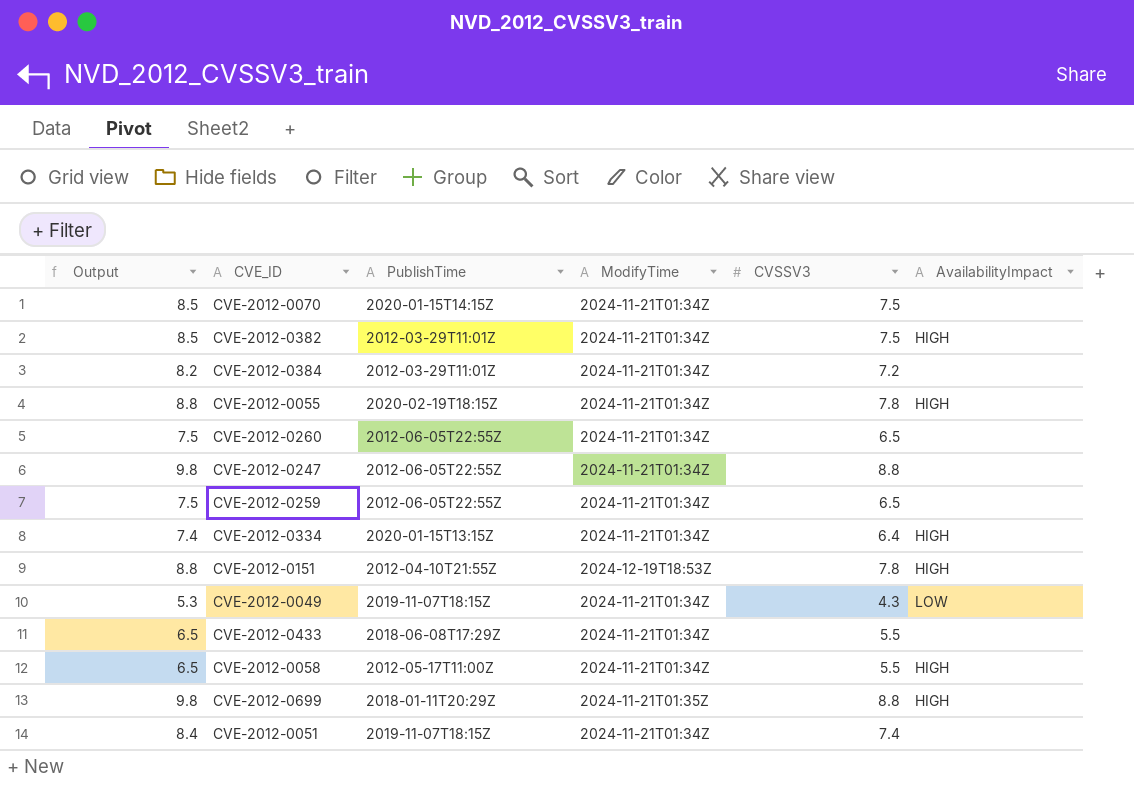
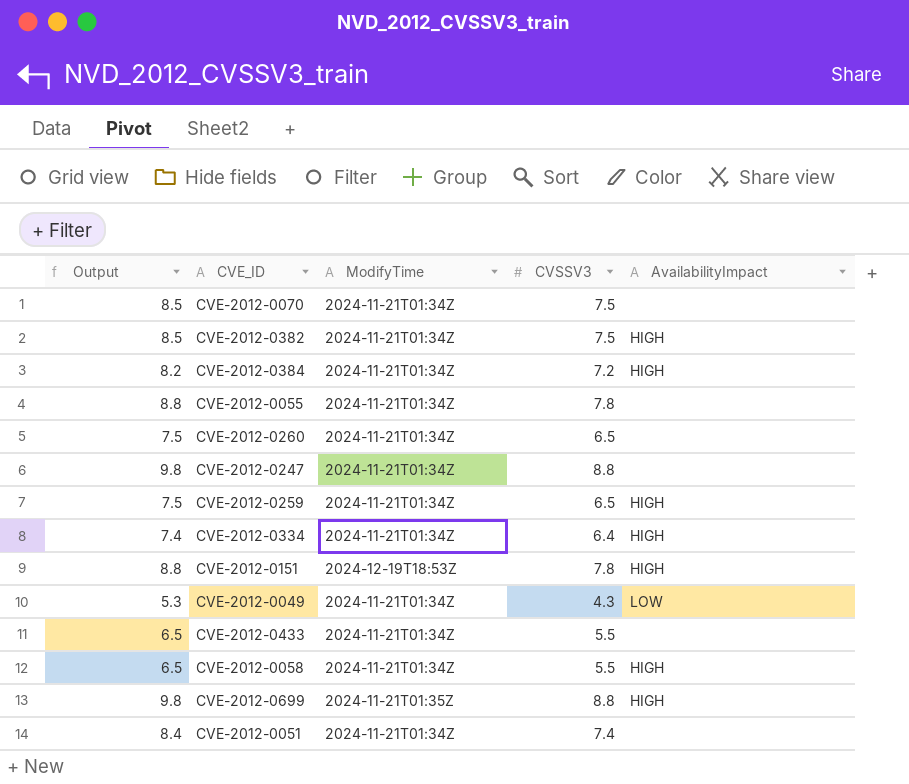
column PublishTime | position: 3 -> none
CVE-2012-0384 | AvailabilityImpact: none -> HIGH
CVE-2012-0055 | AvailabilityImpact: HIGH -> none
CVE-2012-0259 | AvailabilityImpact: none -> HIGH

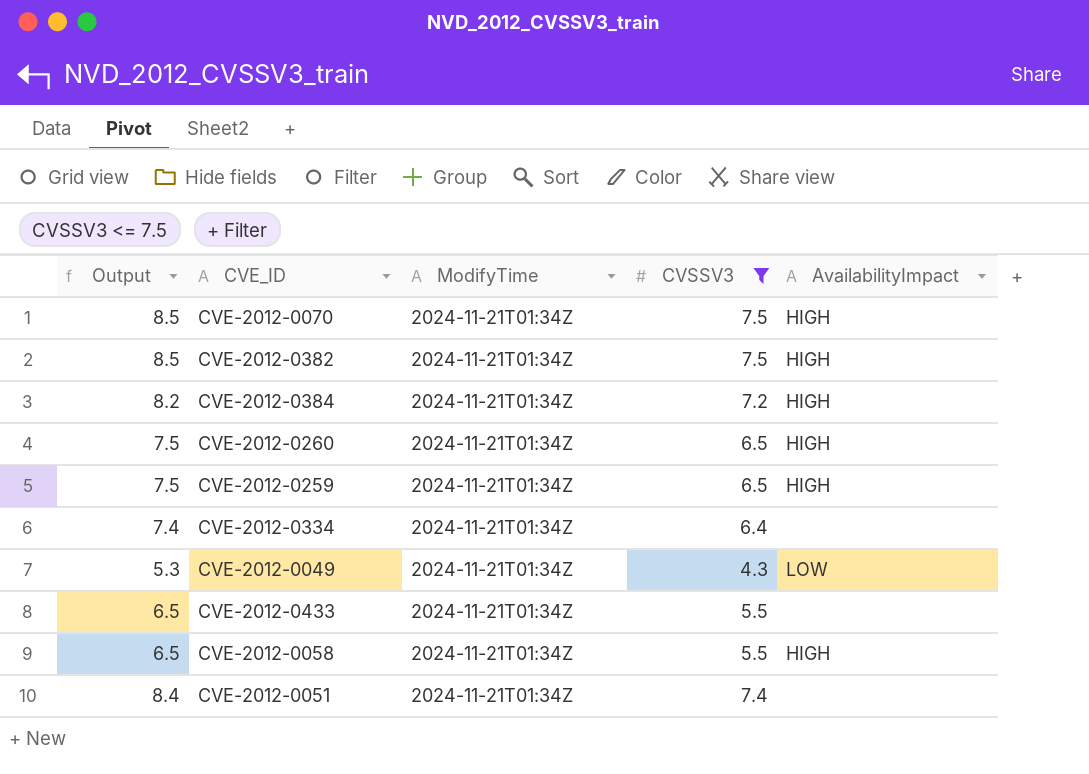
filter: none -> CVSSV3 <= 7.5
CVE-2012-0070 | AvailabilityImpact: none -> HIGH
CVE-2012-0260 | AvailabilityImpact: none -> HIGH
CVE-2012-0334 | AvailabilityImpact: HIGH -> none

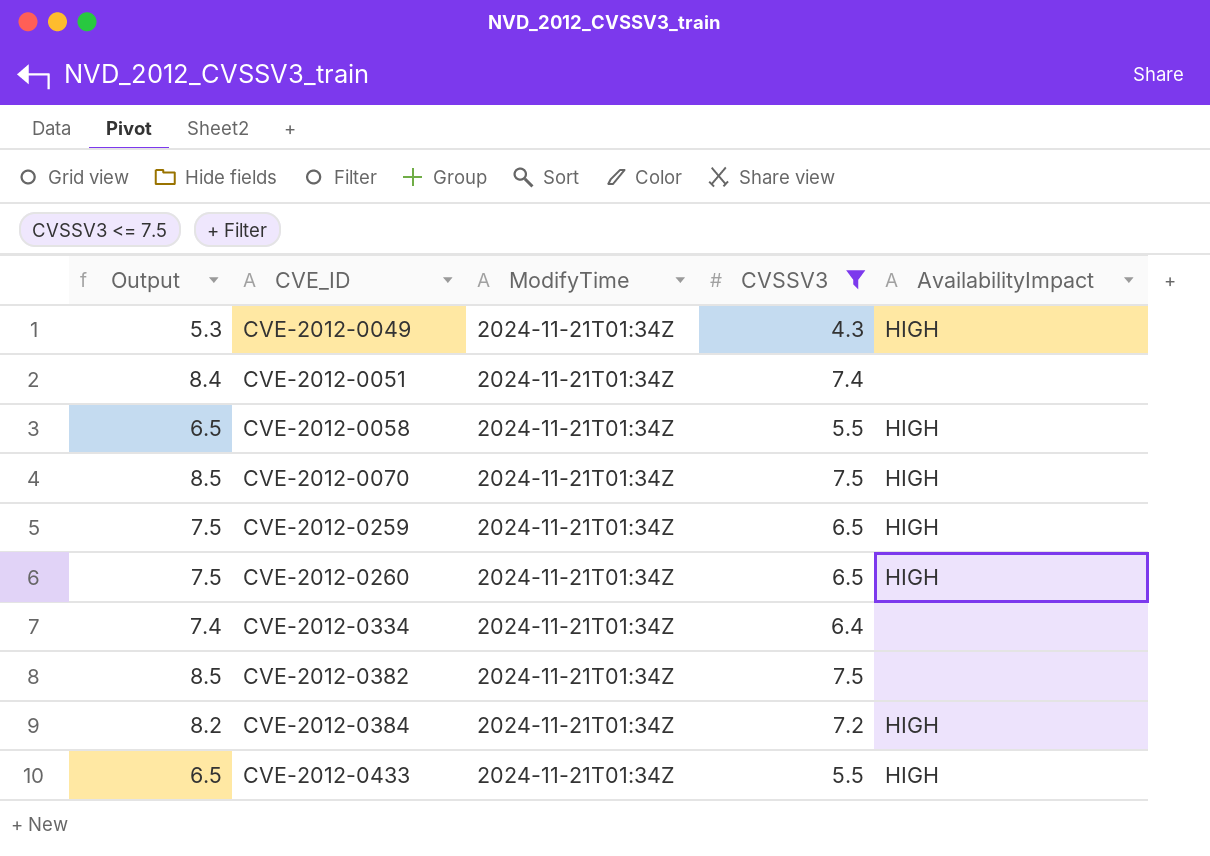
row order: none -> CVE_ID ascending
CVE-2012-0049 | AvailabilityImpact: LOW -> HIGH
CVE-2012-0382 | AvailabilityImpact: HIGH -> none
CVE-2012-0433 | AvailabilityImpact: none -> HIGH

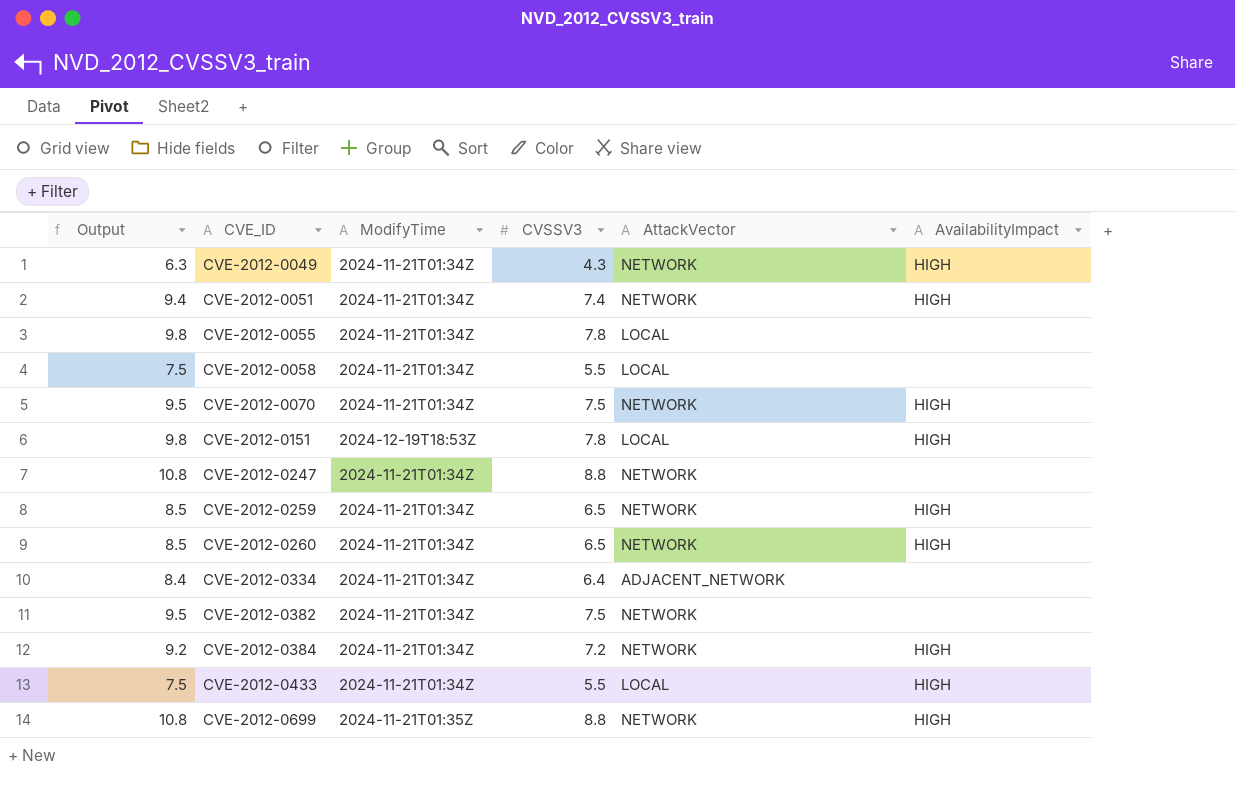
filter: CVSSV3 <= 7.5 -> none
column Output | formula: [CVSSV3] + 1 -> [CVSSV3] + 2
column AttackVector | position: none -> 5
CVE-2012-0051 | AvailabilityImpact: none -> HIGH
CVE-2012-0058 | AvailabilityImpact: HIGH -> none

